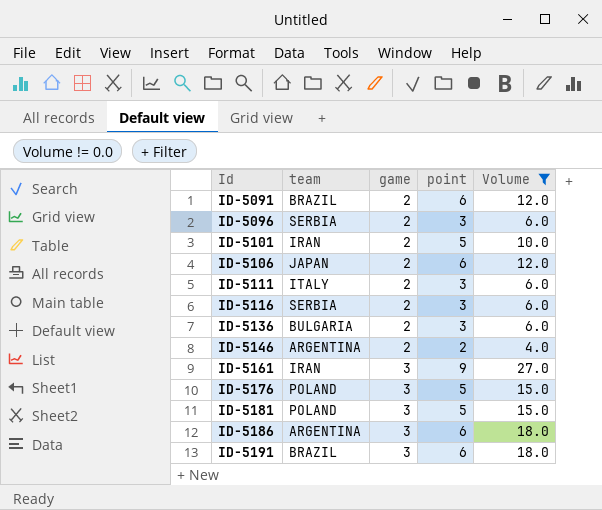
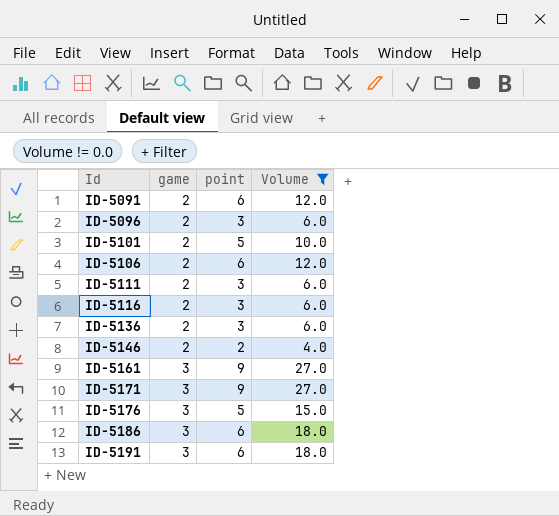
column team | position: 2 -> none
row ID-5181: POLAND | 3 | 5 | 15.0 -> none
row ID-5171: none -> 3 | 9 | 27.0

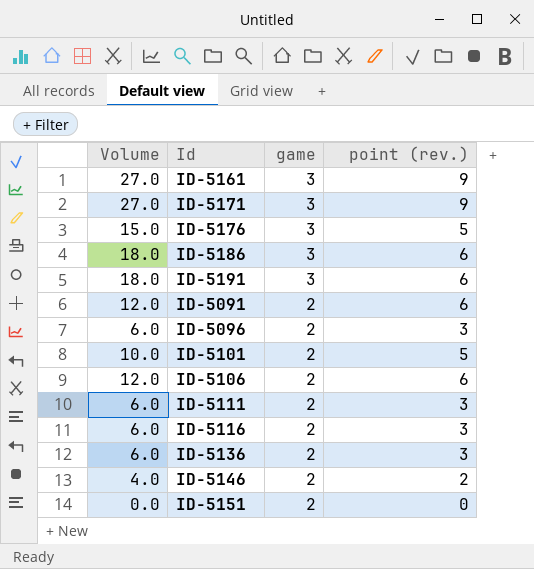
filter: Volume != 0.0 -> none
row order: Id ascending -> game descending
column Volume | position: 4 -> 1
column name: point -> point (rev.)

